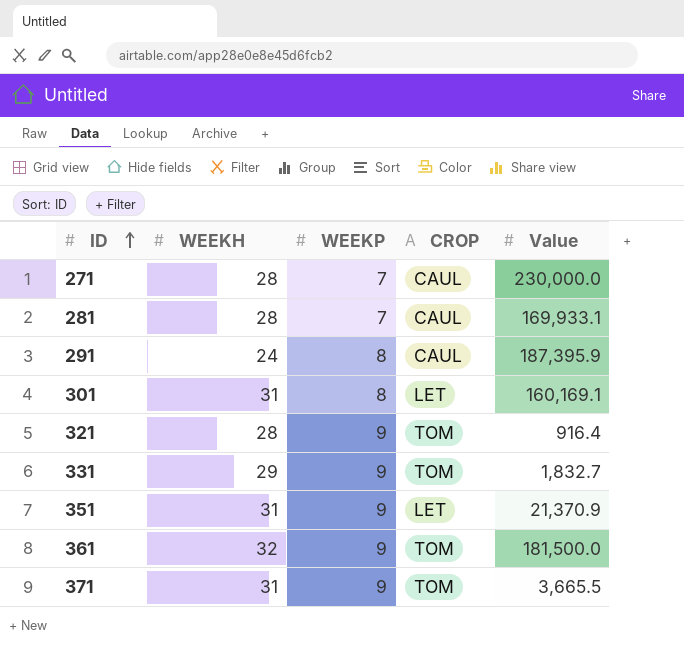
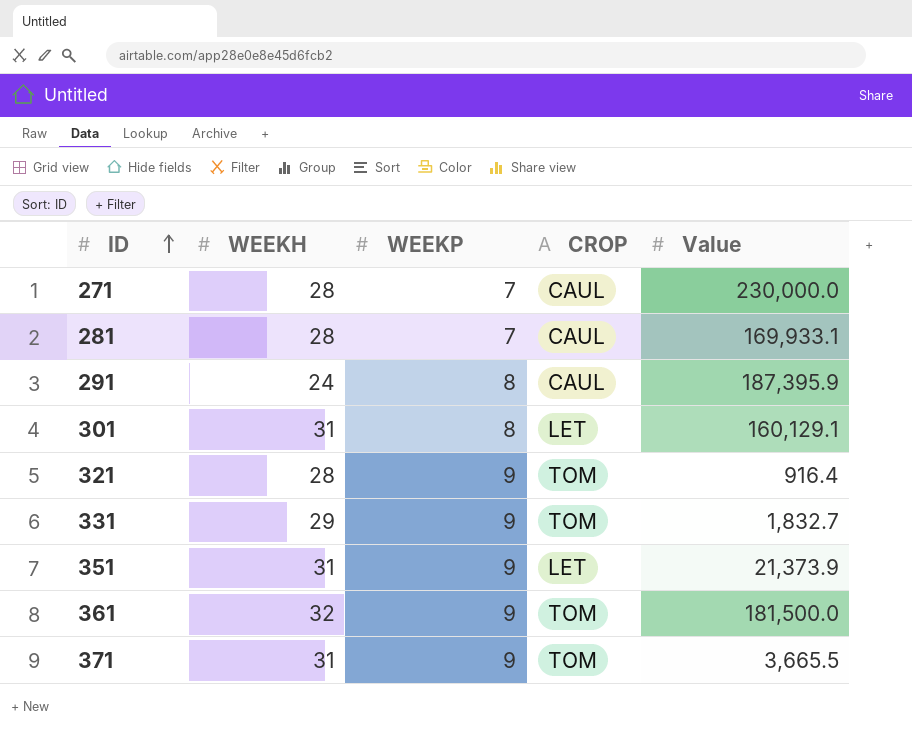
301 | Value: 160,169.1 -> 160,129.1
351 | Value: 21,370.9 -> 21,373.9

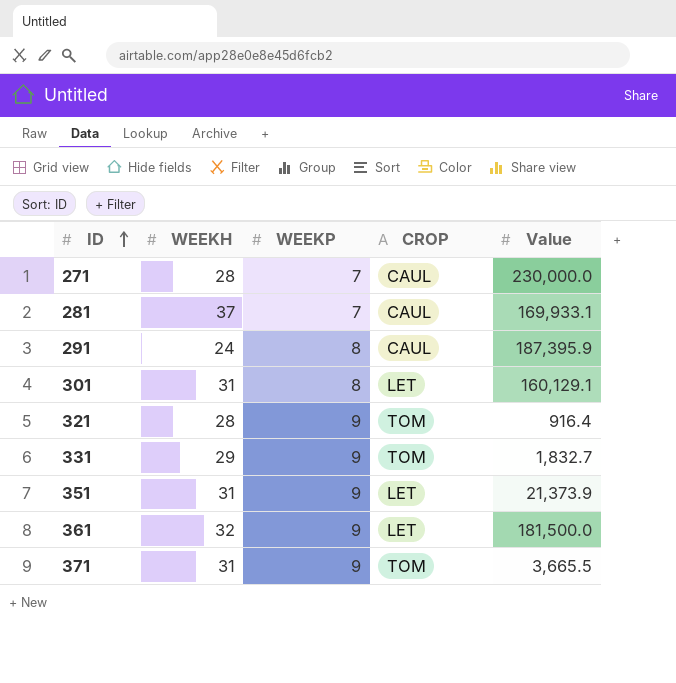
281 | WEEKH: 28 -> 37
361 | CROP: TOM -> LET

